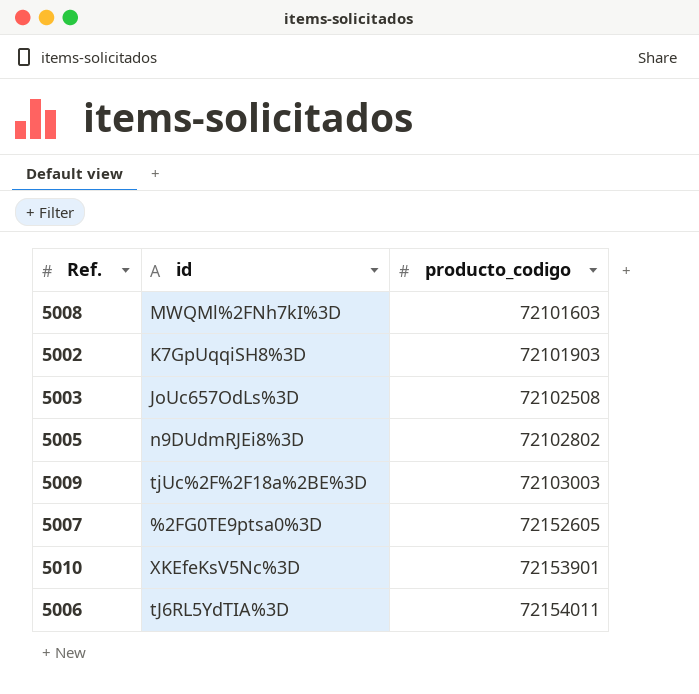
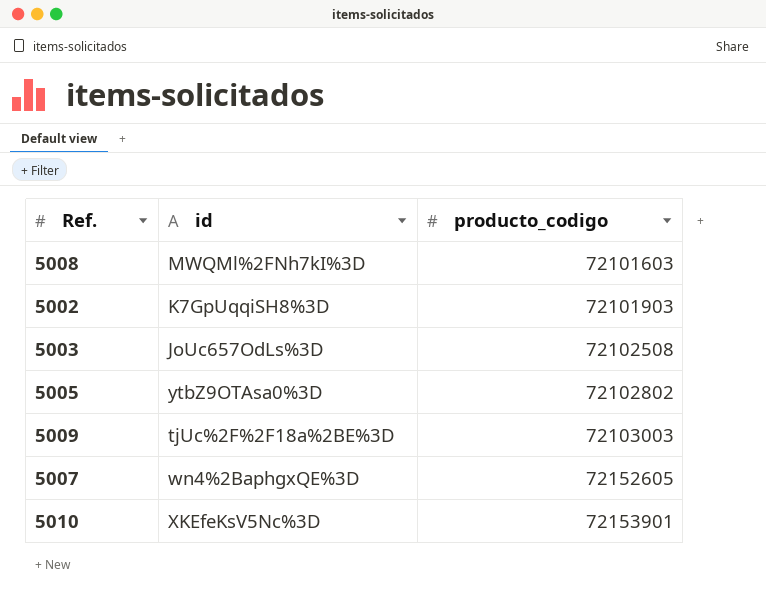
row 5006: tJ6RL5YdTIA%3D | 72154011 -> none
5005 | id: n9DUdmRJEi8%3D -> ytbZ9OTAsa0%3D
5007 | id: %2FG0TE9ptsa0%3D -> wn4%2BaphgxQE%3D

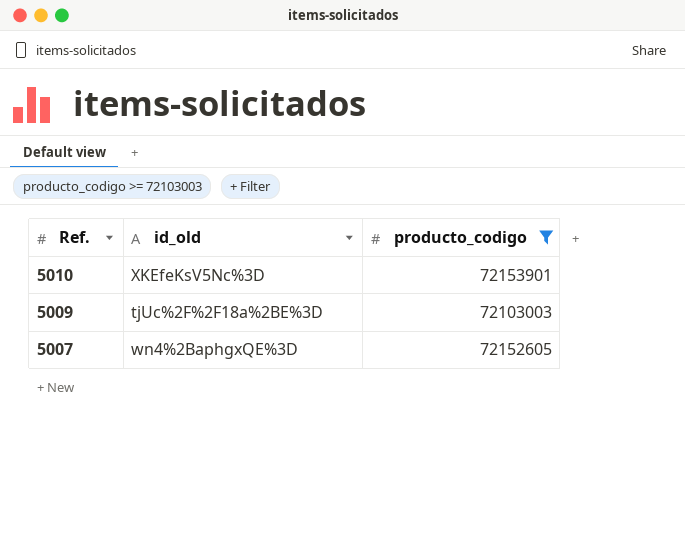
filter: none -> producto_codigo >= 72103003
row order: producto_codigo ascending -> Ref. descending
column name: id -> id_old

